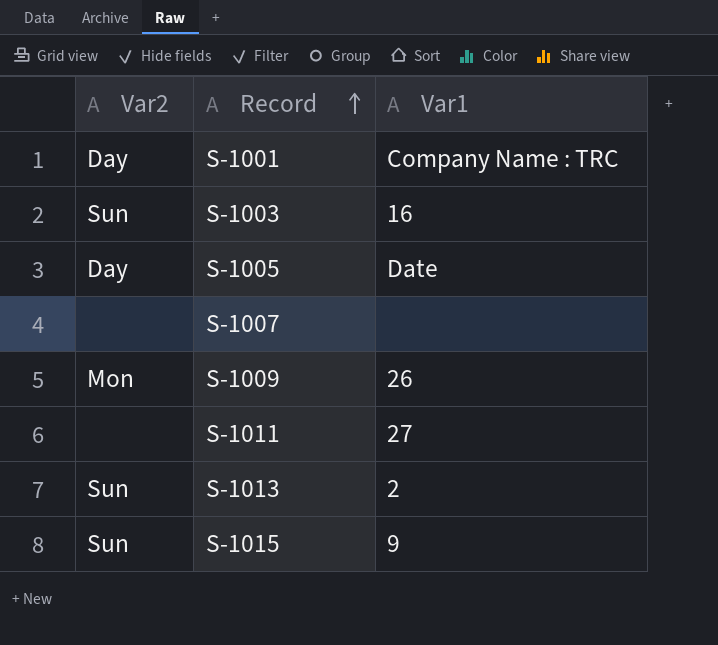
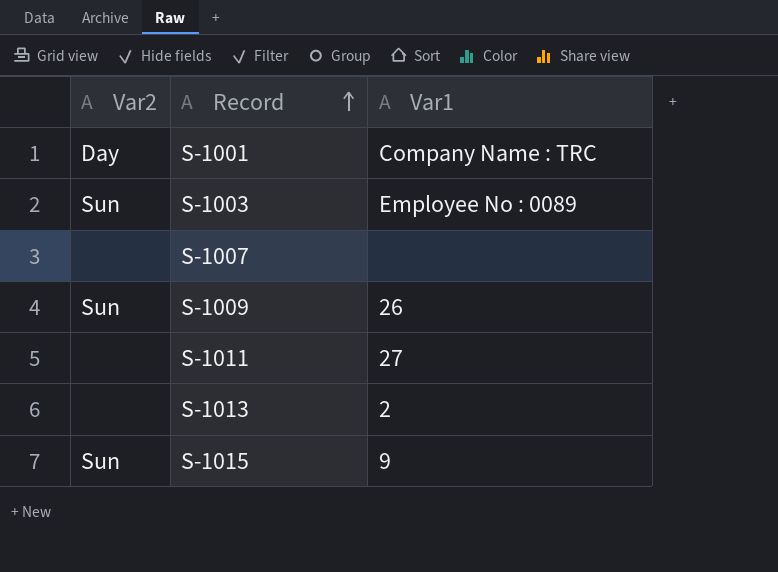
row S-1005: Day | Date -> none
S-1003 | Var1: 16 -> Employee No : 0089
S-1009 | Var2: Mon -> Sun
S-1013 | Var2: Sun -> none

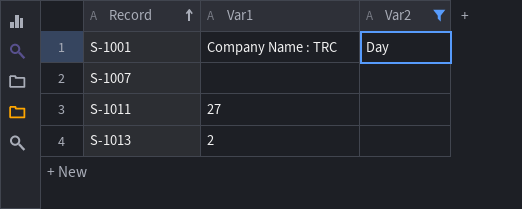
filter: none -> Var2 != Sun
column Var2 | position: 1 -> 3

